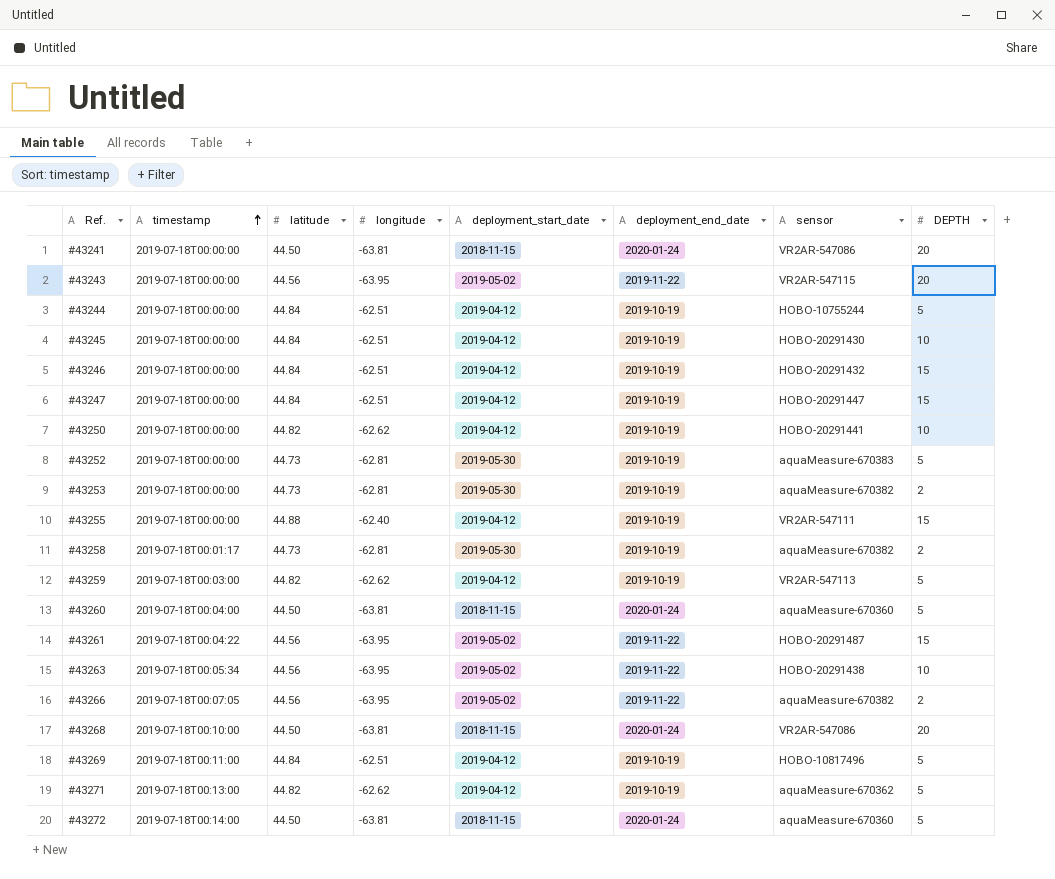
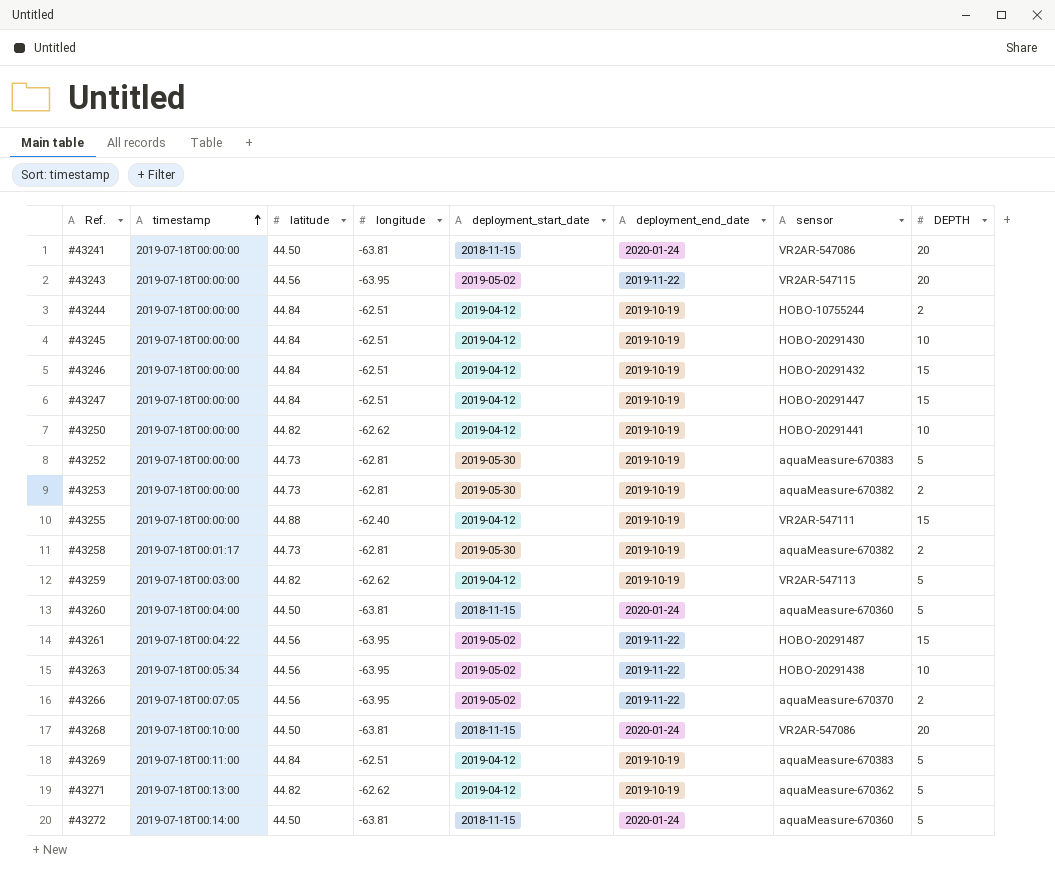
#43244 | DEPTH: 5 -> 2
#43266 | sensor: aquaMeasure-670382 -> aquaMeasure-670370
#43269 | sensor: HOBO-10817496 -> aquaMeasure-670383

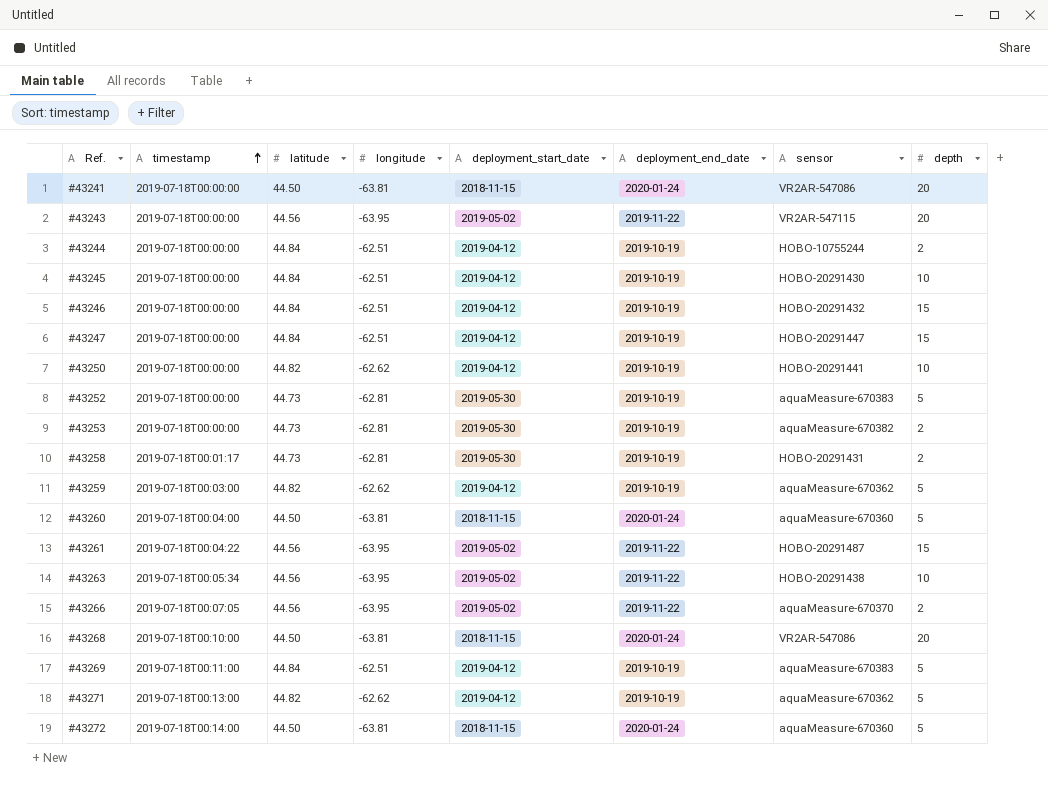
column name: DEPTH -> depth
row #43255: 2019-07-18T00:00:00 | 44.88 | -62.40 | 2019-04-12 | 2019-10-19 | VR2AR-547111 | 15 -> none
#43258 | sensor: aquaMeasure-670382 -> HOBO-20291431
#43259 | sensor: VR2AR-547113 -> aquaMeasure-670362

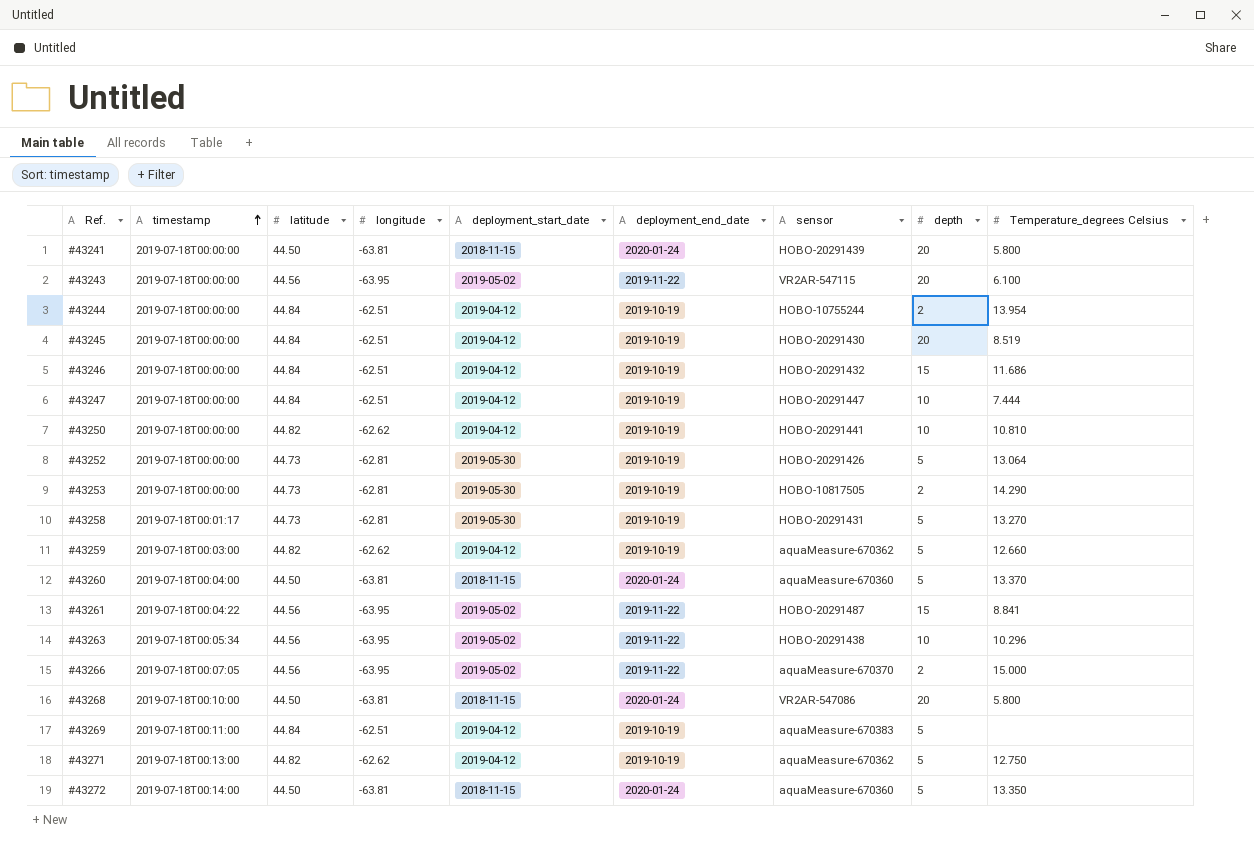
column Temperature_degrees Celsius | position: none -> 9
#43241 | sensor: VR2AR-547086 -> HOBO-20291439
#43245 | depth: 10 -> 20
#43247 | depth: 15 -> 10
#43252 | sensor: aquaMeasure-670383 -> HOBO-20291426
#43253 | sensor: aquaMeasure-670382 -> HOBO-10817505
#43258 | depth: 2 -> 5

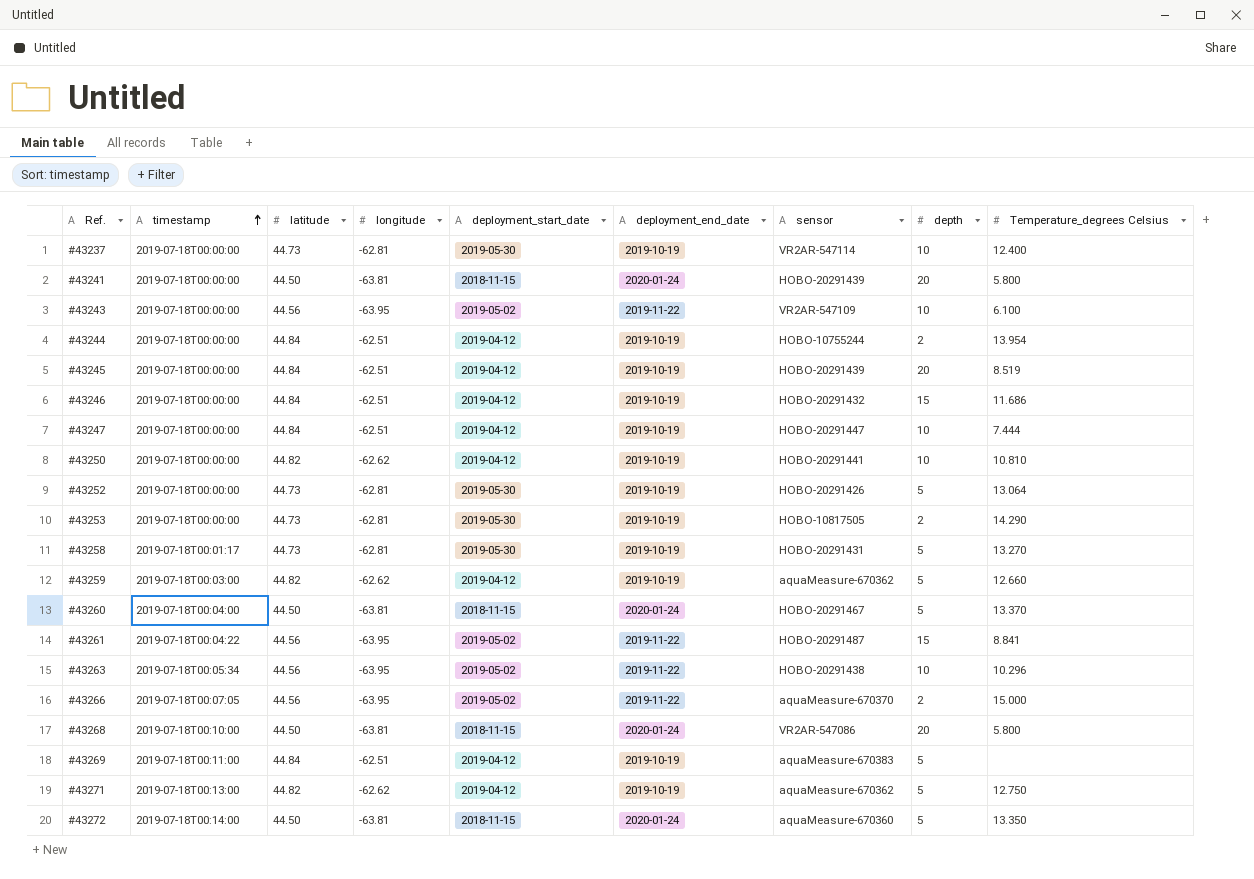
row #43237: none -> 2019-07-18T00:00:00 | 44.73 | -62.81 | 2019-05-30 | 2019-10-19 | VR2AR-547114 | 10 | 12.400
#43243 | sensor: VR2AR-547115 -> VR2AR-547109
#43243 | depth: 20 -> 10
#43245 | sensor: HOBO-20291430 -> HOBO-20291439
#43260 | sensor: aquaMeasure-670360 -> HOBO-20291467

